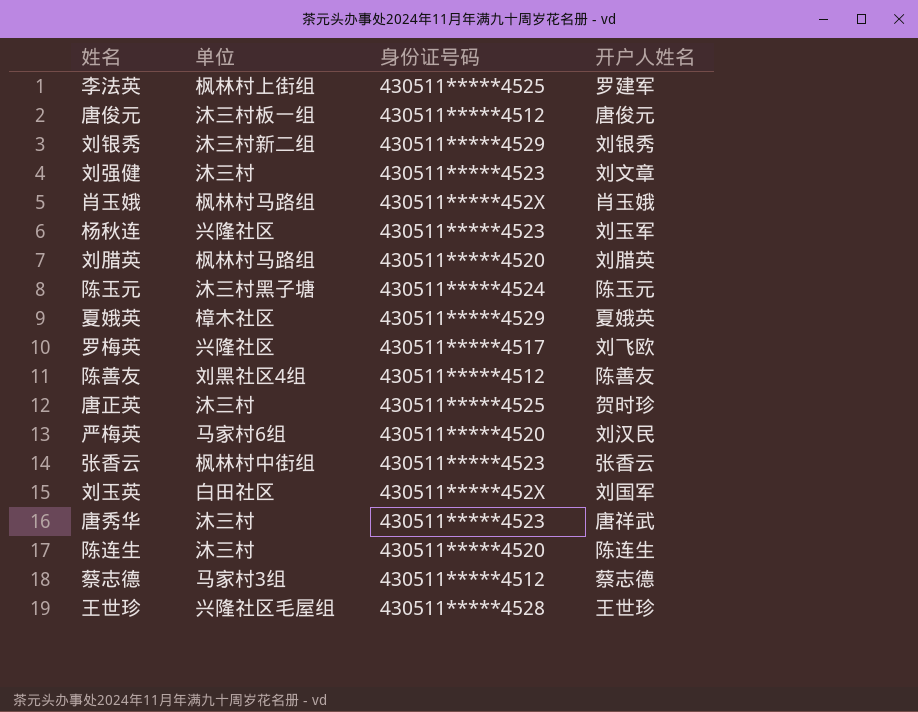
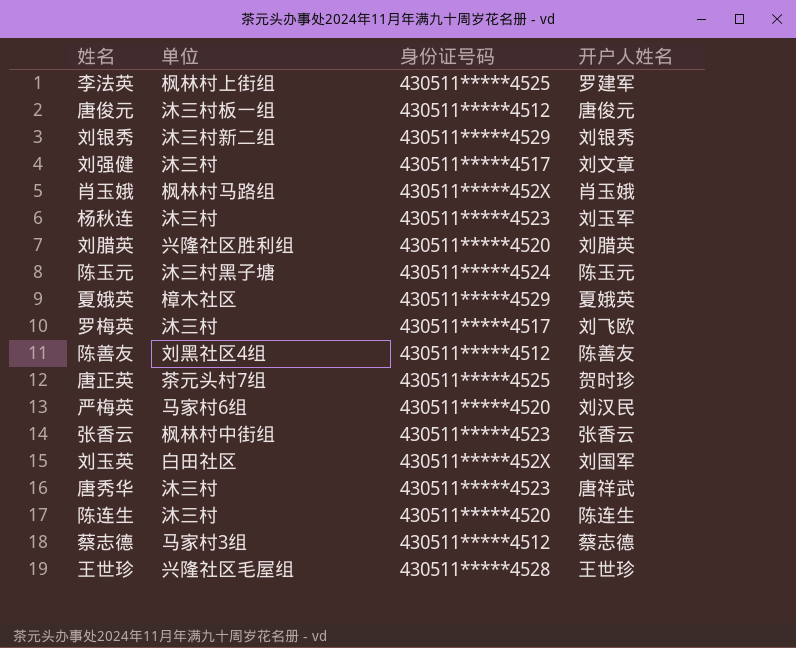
刘强健 | 身份证号码: 430511*****4523 -> 430511*****4517
杨秋连 | 单位: 兴隆社区 -> 沐三村
刘腊英 | 单位: 枫林村马路组 -> 兴隆社区胜利组
罗梅英 | 单位: 兴隆社区 -> 沐三村
唐正英 | 单位: 沐三村 -> 茶元头村7组

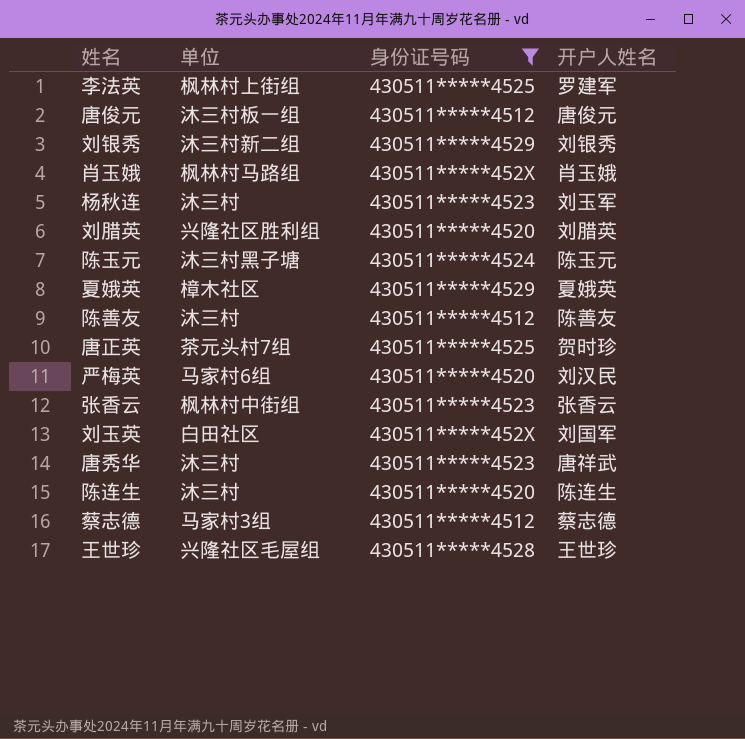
filter: none -> 身份证号码 != 430511*****4517
陈善友 | 单位: 刘黑社区4组 -> 沐三村

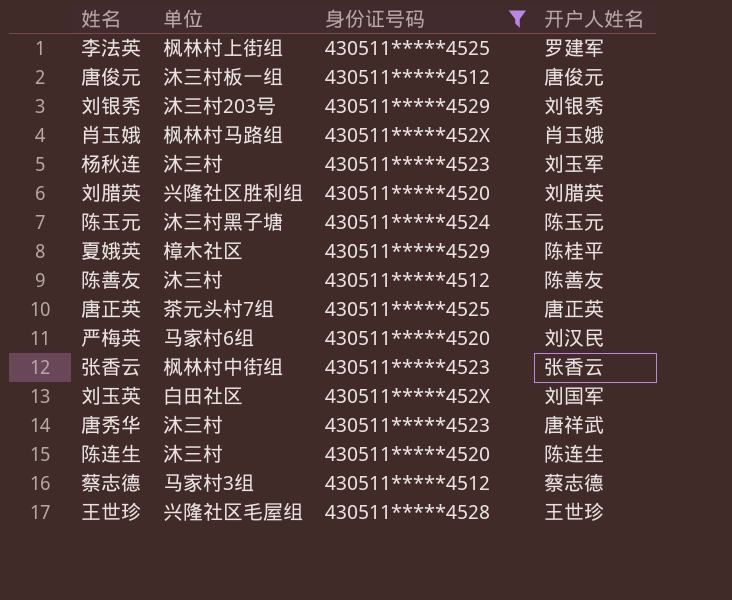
刘银秀 | 单位: 沐三村新二组 -> 沐三村203号
夏娥英 | 开户人姓名: 夏娥英 -> 陈桂平
唐正英 | 开户人姓名: 贺时珍 -> 唐正英

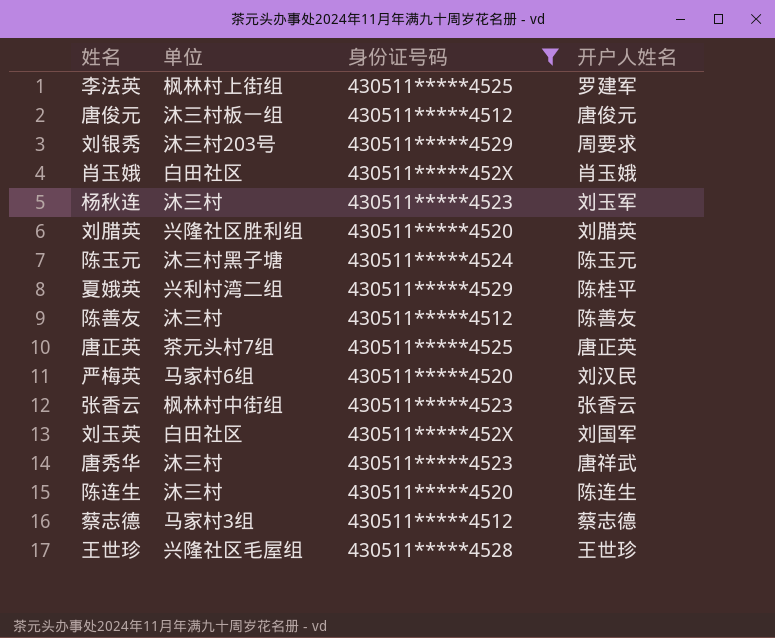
刘银秀 | 开户人姓名: 刘银秀 -> 周要求
肖玉娥 | 单位: 枫林村马路组 -> 白田社区
夏娥英 | 单位: 樟木社区 -> 兴利村湾二组

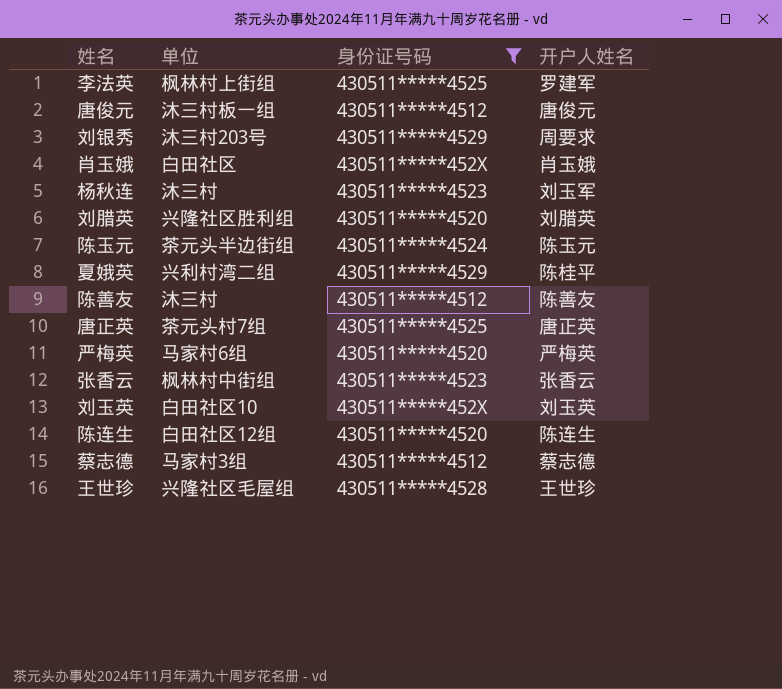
row 唐秀华: 沐三村 | 430511*****4523 | 唐祥武 -> none
陈玉元 | 单位: 沐三村黑子塘 -> 茶元头半边街组
严梅英 | 开户人姓名: 刘汉民 -> 严梅英
刘玉英 | 单位: 白田社区 -> 白田社区10
刘玉英 | 开户人姓名: 刘国军 -> 刘玉英
陈连生 | 单位: 沐三村 -> 白田社区12组

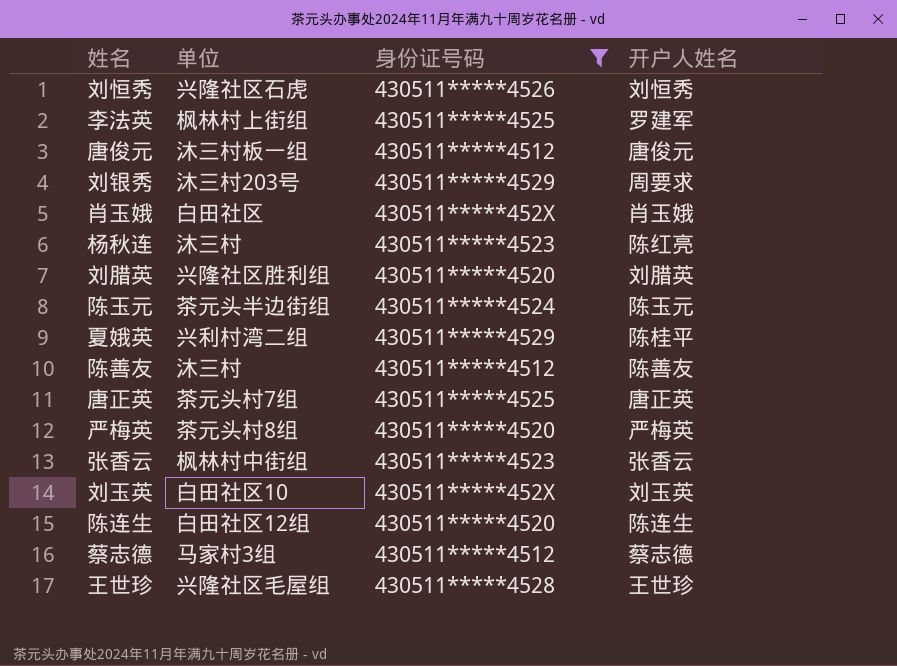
row 刘恒秀: none -> 兴隆社区石虎 | 430511*****4526 | 刘恒秀
杨秋连 | 开户人姓名: 刘玉军 -> 陈红亮
严梅英 | 单位: 马家村6组 -> 茶元头村8组

